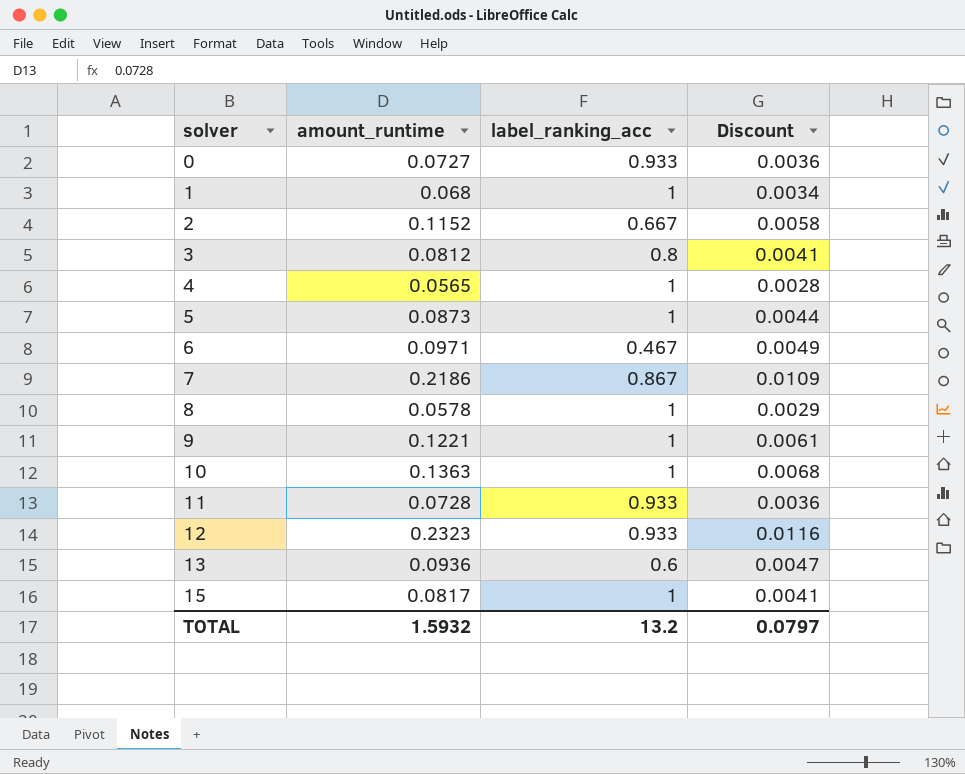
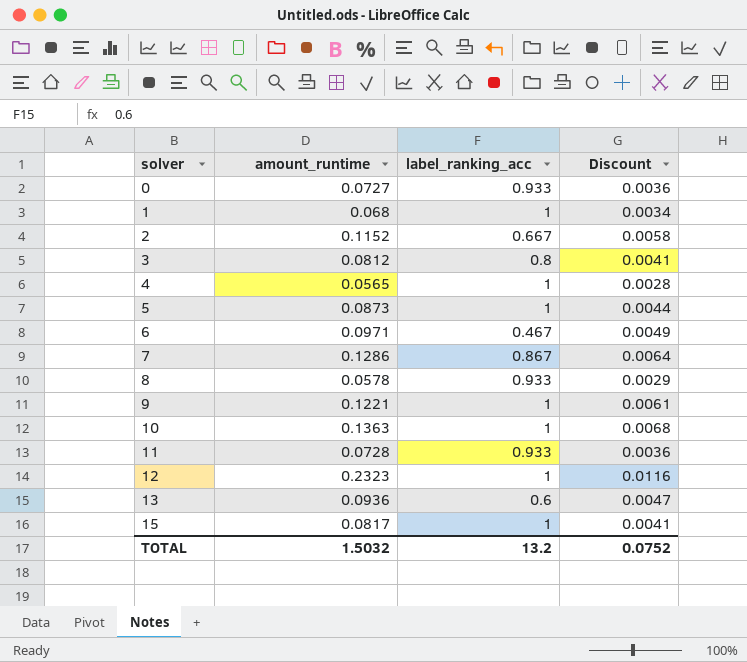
7 | amount_runtime: 0.2186 -> 0.1286
7 | Discount: 0.0109 -> 0.0064
8 | label_ranking_acc: 1 -> 0.933
12 | label_ranking_acc: 0.933 -> 1
TOTAL | amount_runtime: 1.5932 -> 1.5032
TOTAL | Discount: 0.0797 -> 0.0752

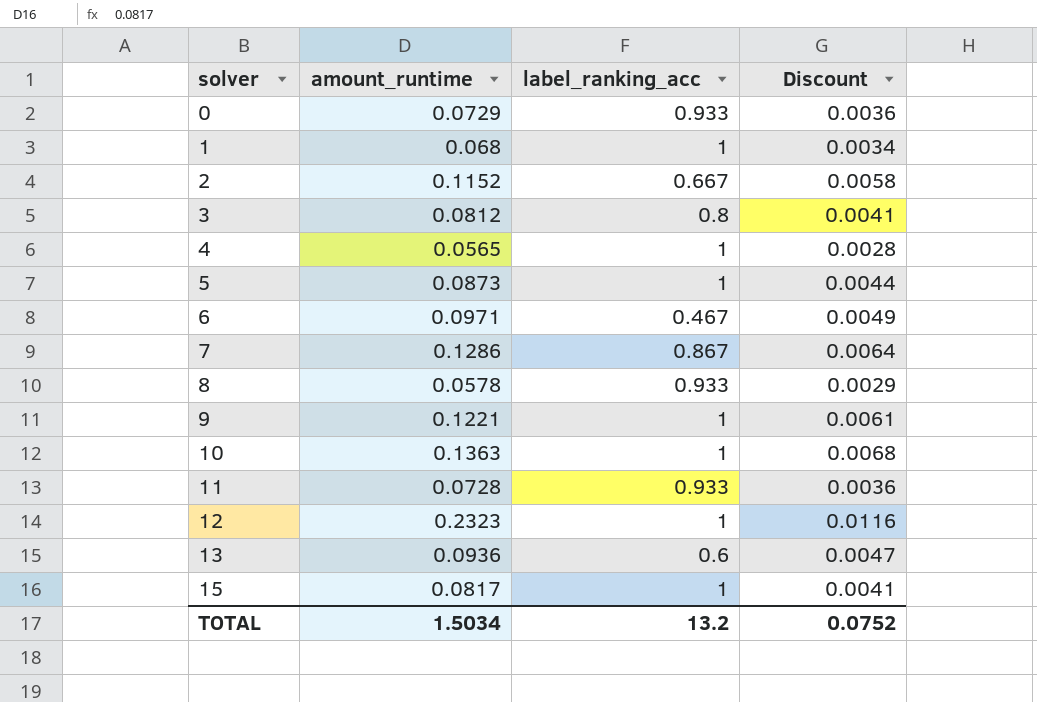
0 | amount_runtime: 0.0727 -> 0.0729
TOTAL | amount_runtime: 1.5032 -> 1.5034

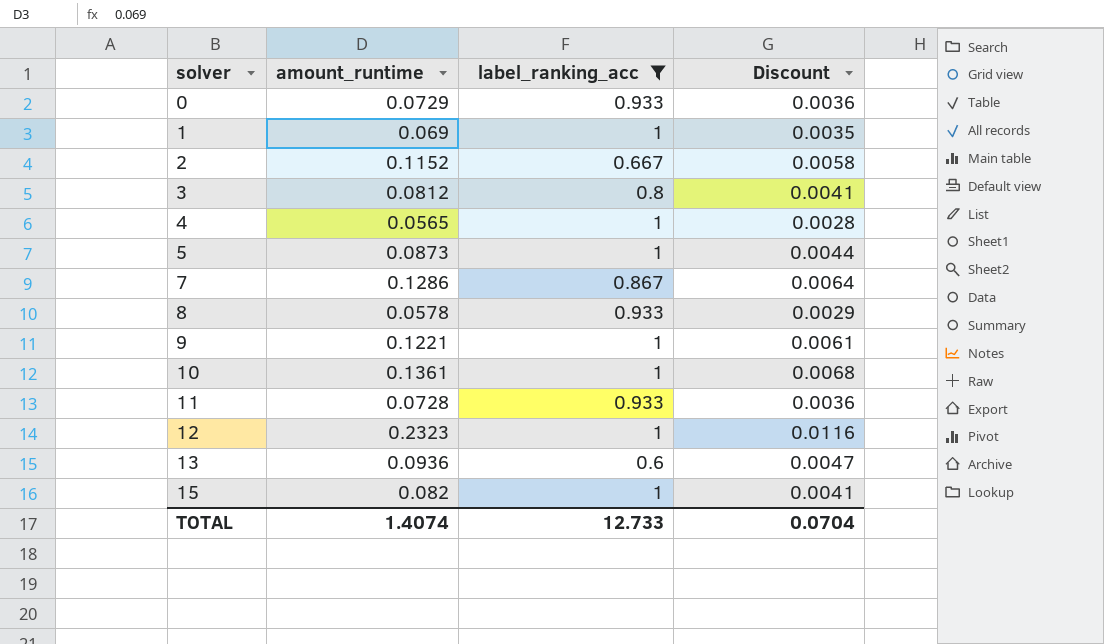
filter: none -> label_ranking_acc != 0.467
1 | amount_runtime: 0.068 -> 0.069
1 | Discount: 0.0034 -> 0.0035
10 | amount_runtime: 0.1363 -> 0.1361
15 | amount_runtime: 0.0817 -> 0.082
TOTAL | amount_runtime: 1.5034 -> 1.4074
TOTAL | label_ranking_acc: 13.2 -> 12.733
TOTAL | Discount: 0.0752 -> 0.0704

